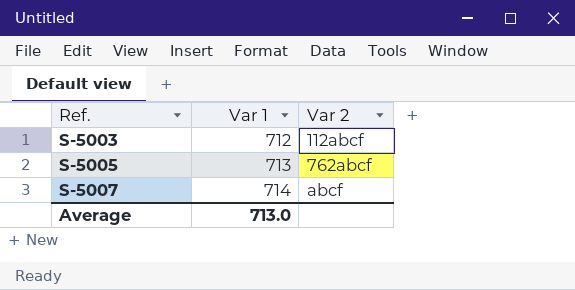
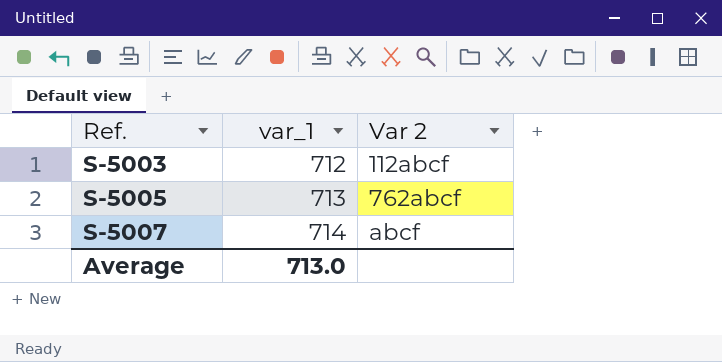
column name: Var 1 -> var_1

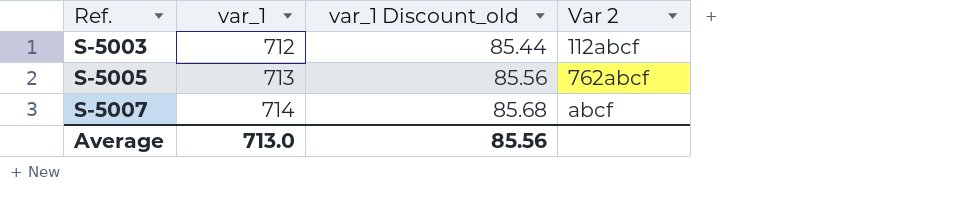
column var_1 Discount_old | formula: none -> [var_1] * 0.12

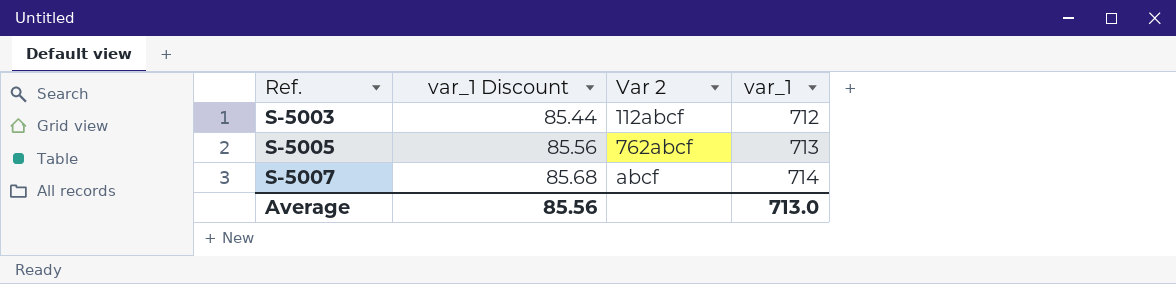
column name: var_1 Discount_old -> var_1 Discount
column var_1 | position: 2 -> 4

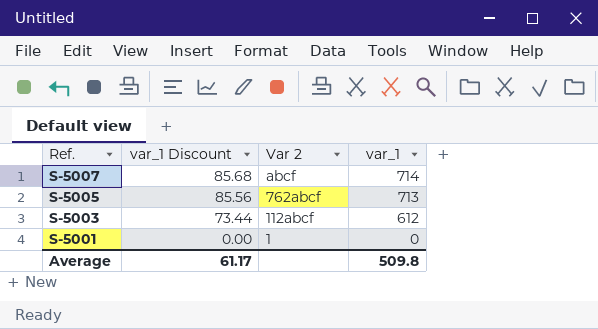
row order: Ref. ascending -> Ref. descending
S-5003 | var_1 Discount: 85.44 -> 73.44
S-5003 | var_1: 712 -> 612
row S-5001: none -> 0.00 | 1 | 0
Average | var_1 Discount: 85.56 -> 61.17
Average | var_1: 713.0 -> 509.8

